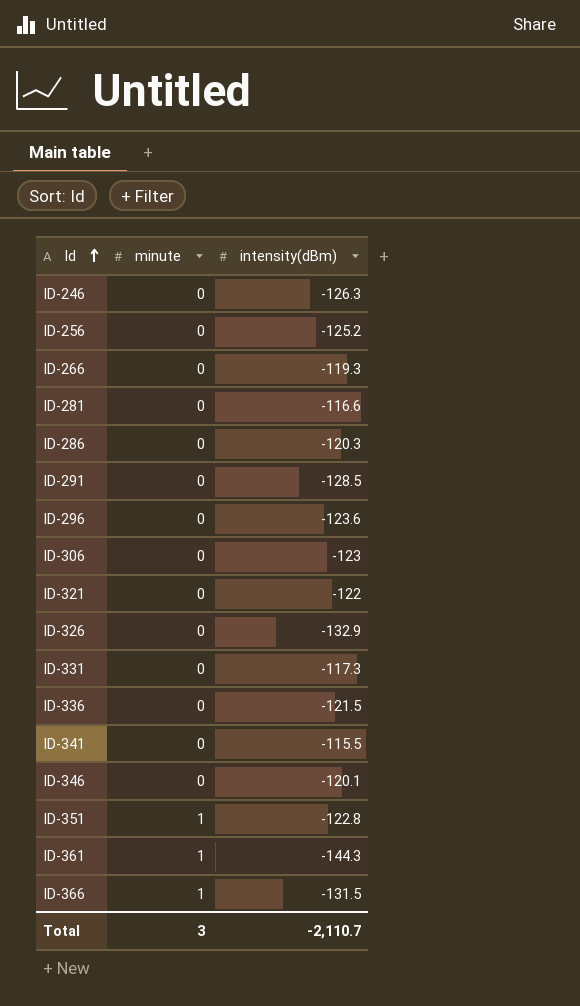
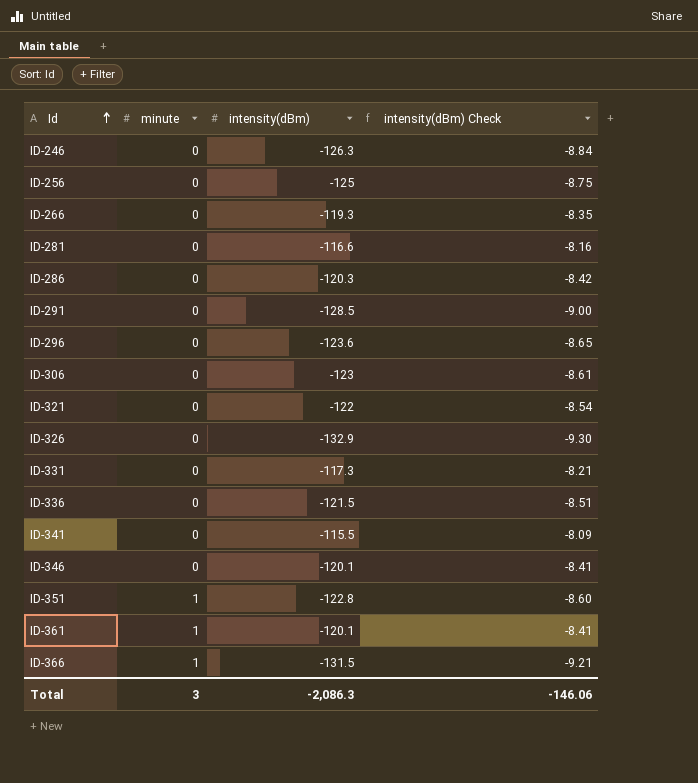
column intensity(dBm) Check | formula: none -> [intensity(dBm)] * 0.07
ID-256 | intensity(dBm): -125.2 -> -125
ID-361 | intensity(dBm): -144.3 -> -120.1
Total | intensity(dBm): -2,110.7 -> -2,086.3

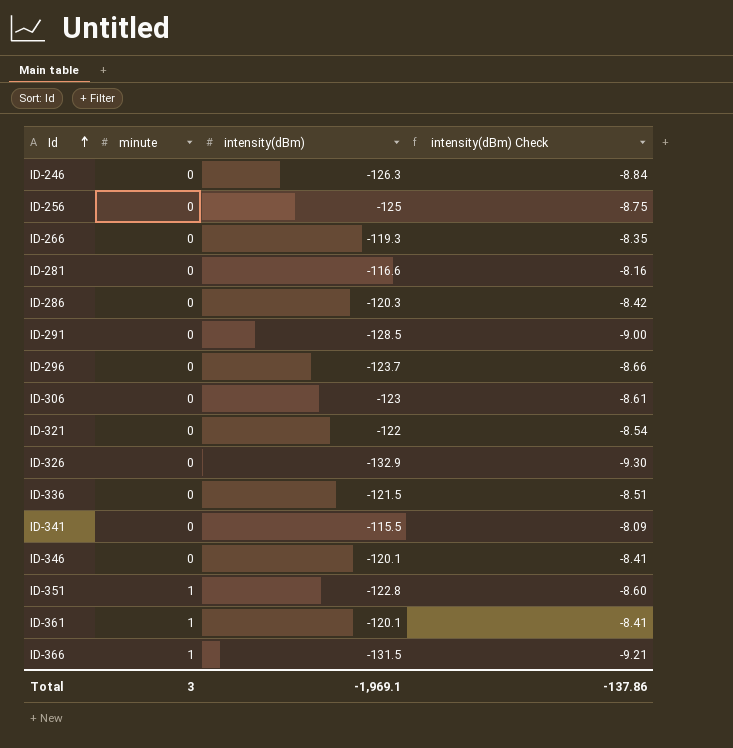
row ID-331: 0 | -117.3 | -8.21 -> none
ID-296 | intensity(dBm): -123.6 -> -123.7
ID-296 | intensity(dBm) Check: -8.65 -> -8.66
Total | intensity(dBm): -2,086.3 -> -1,969.1
Total | intensity(dBm) Check: -146.06 -> -137.86

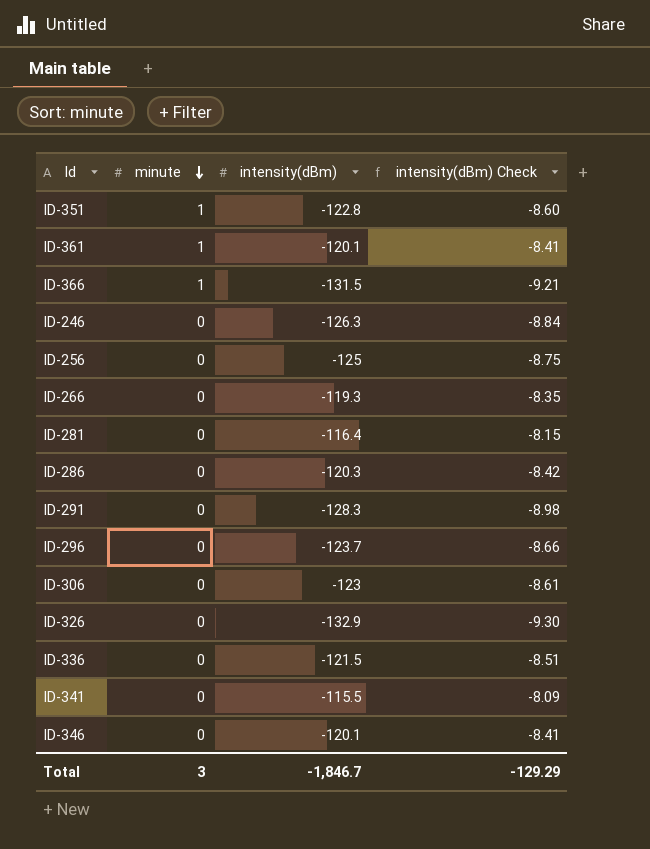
row order: Id ascending -> minute descending
row ID-321: 0 | -122 | -8.54 -> none
ID-281 | intensity(dBm): -116.6 -> -116.4
ID-281 | intensity(dBm) Check: -8.16 -> -8.15
ID-291 | intensity(dBm): -128.5 -> -128.3
ID-291 | intensity(dBm) Check: -9.00 -> -8.98
Total | intensity(dBm): -1,969.1 -> -1,846.7
Total | intensity(dBm) Check: -137.86 -> -129.29

